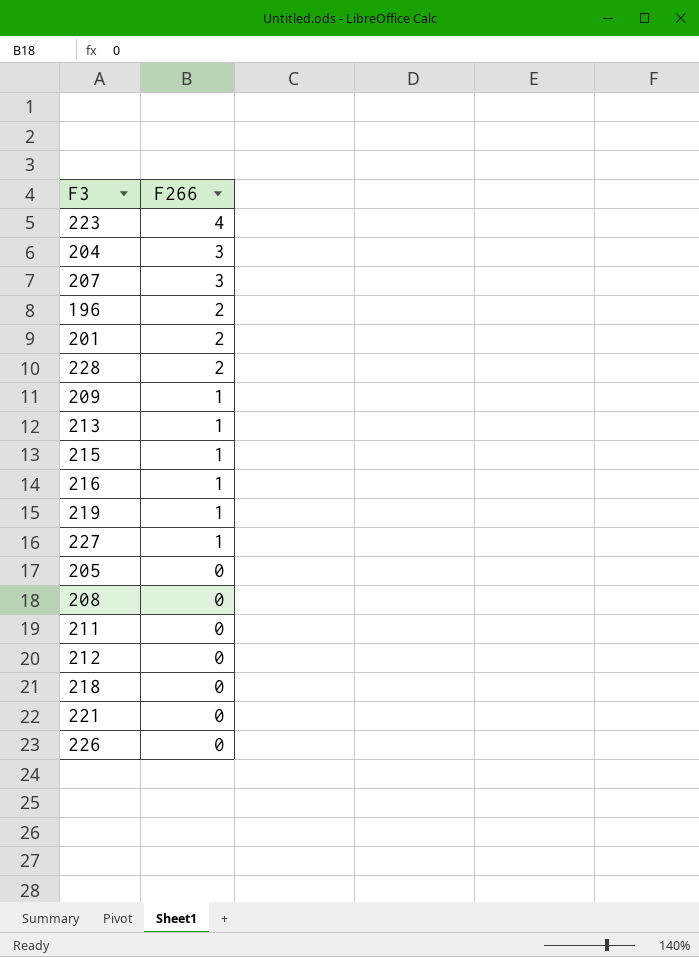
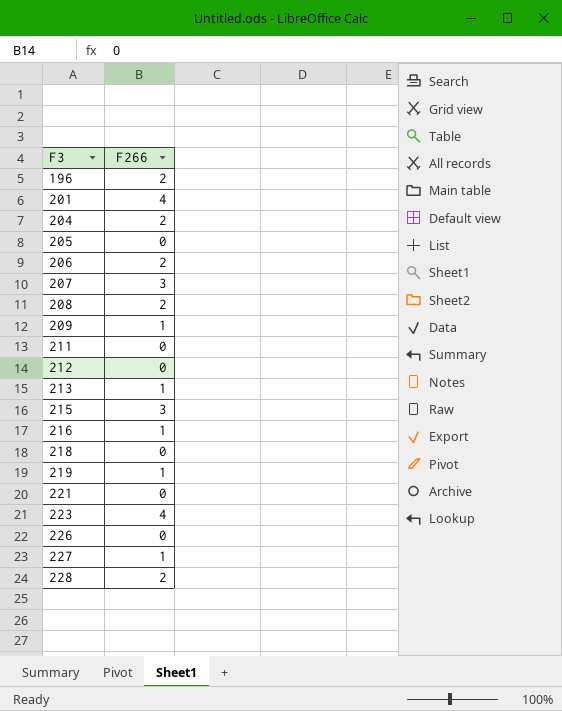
row order: F266 descending -> F3 ascending
201 | F266: 2 -> 4
204 | F266: 3 -> 2
row 206: none -> 2
208 | F266: 0 -> 2
215 | F266: 1 -> 3

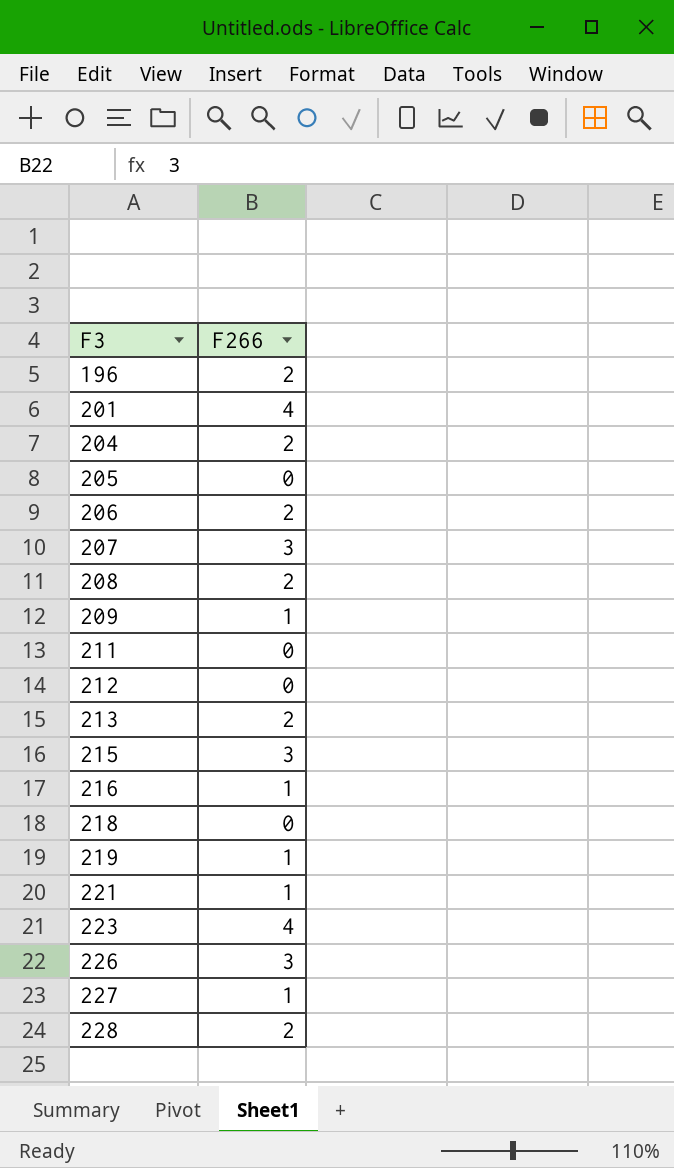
213 | F266: 1 -> 2
221 | F266: 0 -> 1
226 | F266: 0 -> 3

